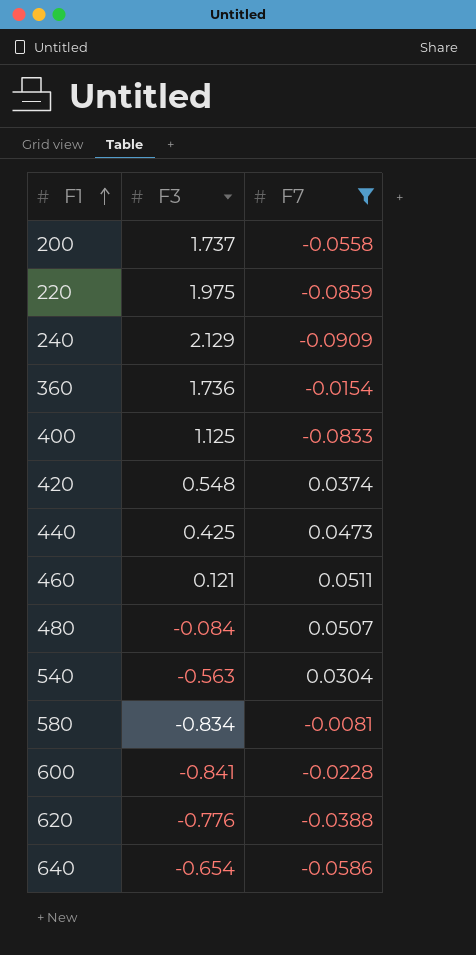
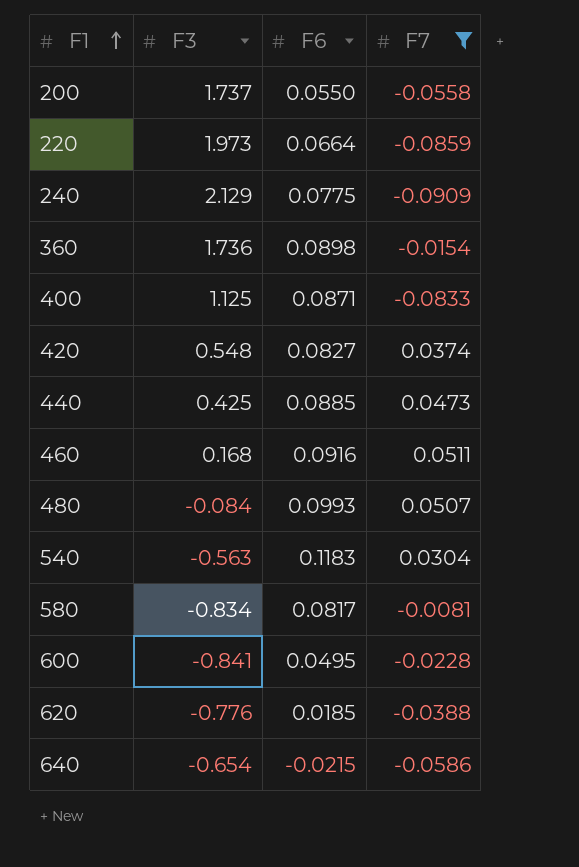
column F6 | position: none -> 3
220 | F3: 1.975 -> 1.973
460 | F3: 0.121 -> 0.168

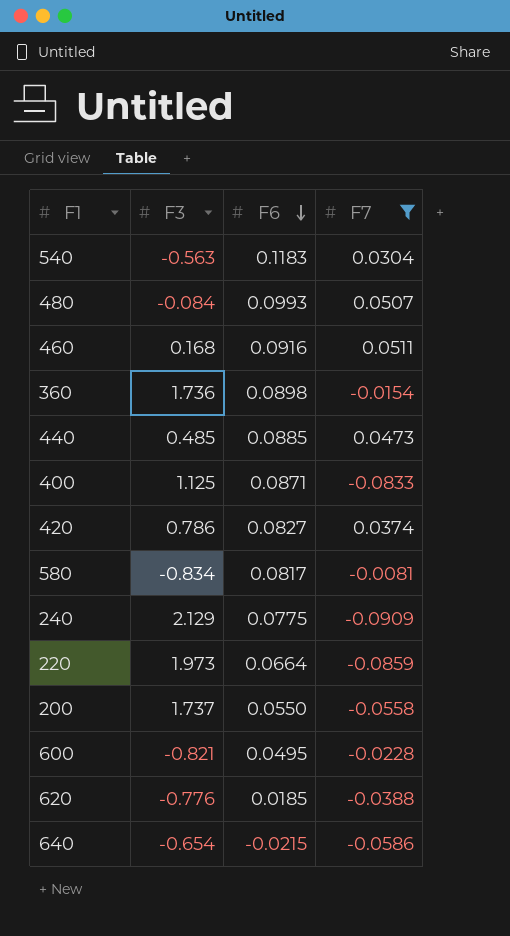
row order: F1 ascending -> F6 descending
440 | F3: 0.425 -> 0.485
420 | F3: 0.548 -> 0.786
600 | F3: -0.841 -> -0.821

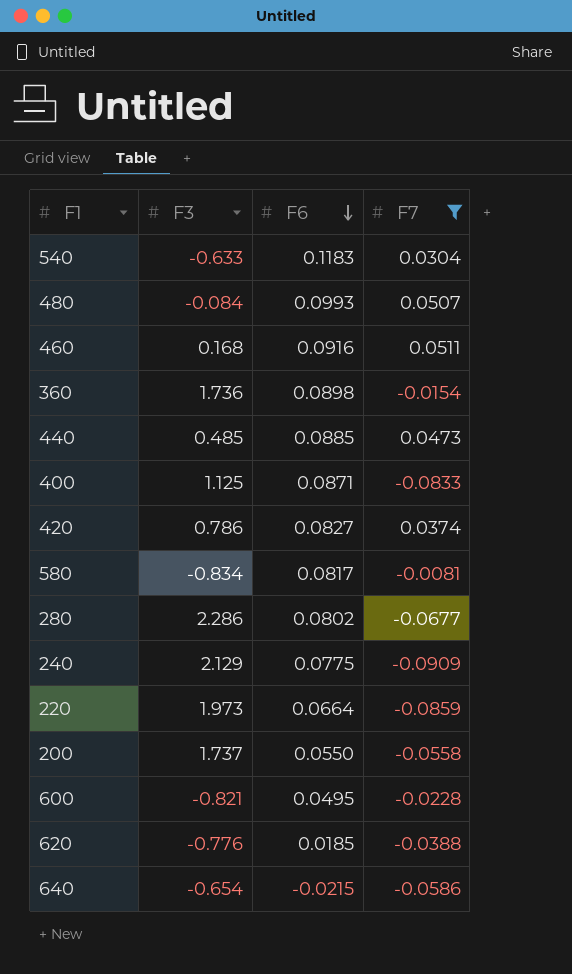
540 | F3: -0.563 -> -0.633
row 280: none -> 2.286 | 0.0802 | -0.0677

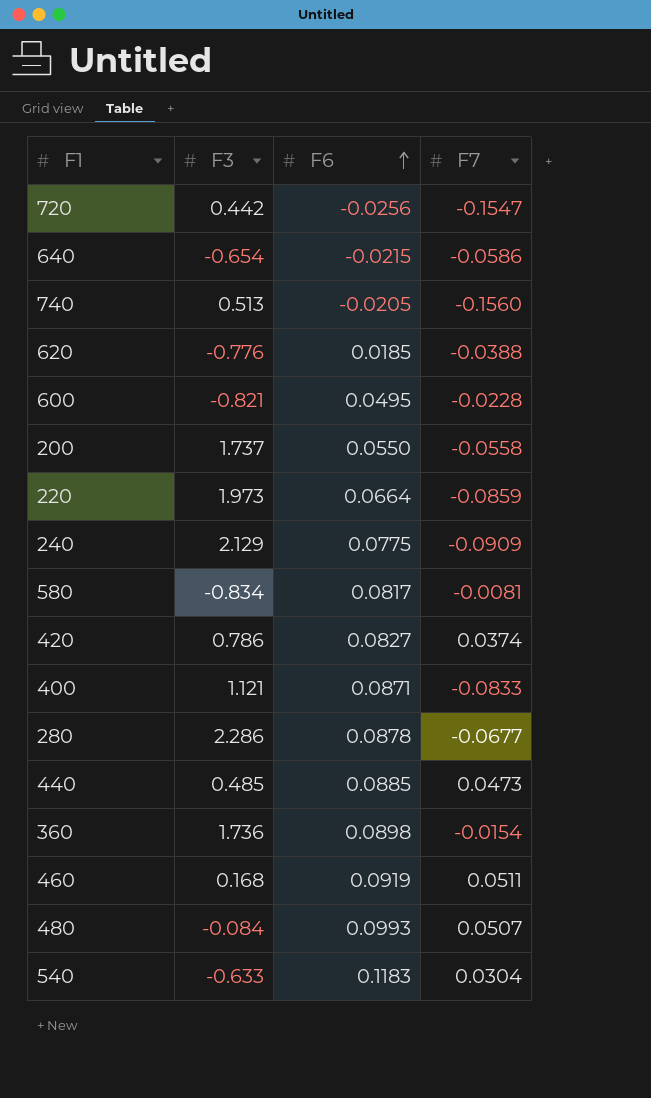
filter: F7 >= -0.0909 -> none
row order: F6 descending -> F6 ascending
400 | F3: 1.125 -> 1.121
280 | F6: 0.0802 -> 0.0878
460 | F6: 0.0916 -> 0.0919

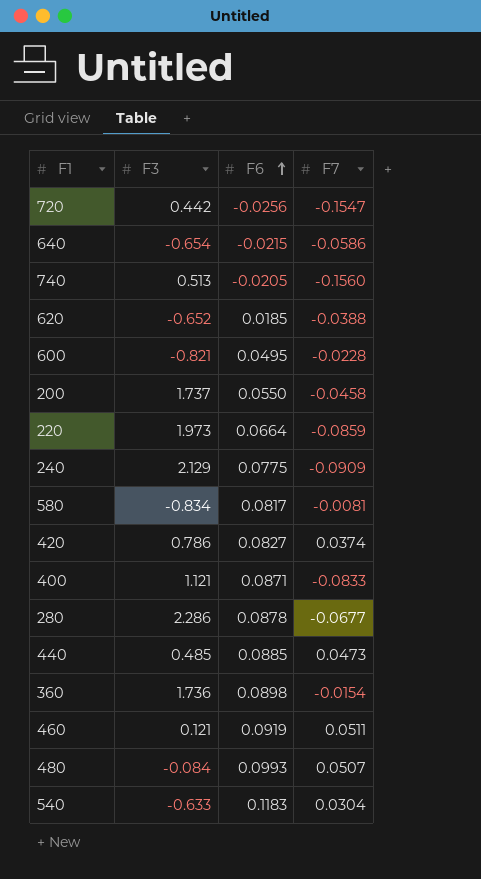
620 | F3: -0.776 -> -0.652
200 | F7: -0.0558 -> -0.0458
460 | F3: 0.168 -> 0.121

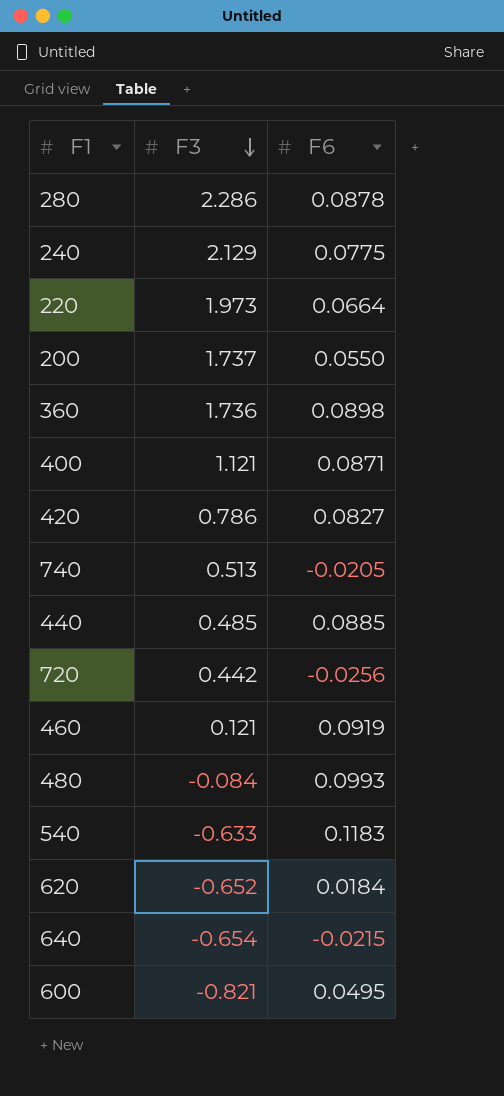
row order: F6 ascending -> F3 descending
column F7 | position: 4 -> none
row 580: -0.834 | 0.0817 | -0.0081 -> none
620 | F6: 0.0185 -> 0.0184

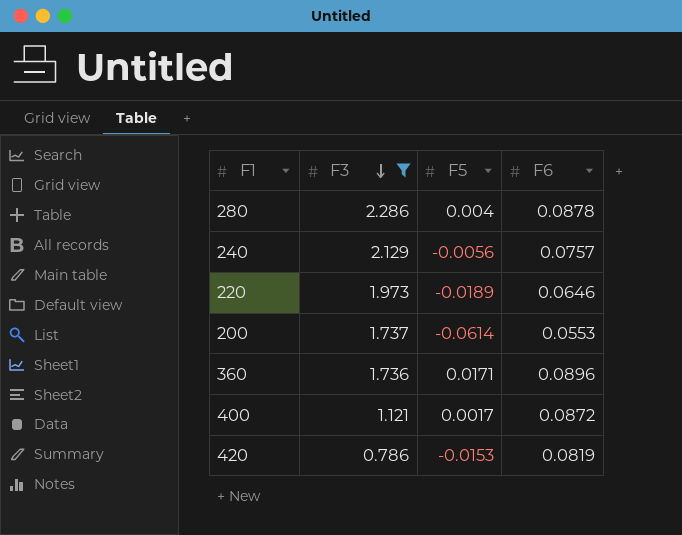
filter: none -> F3 >= 0.786
column F5 | position: none -> 3
240 | F6: 0.0775 -> 0.0757
220 | F6: 0.0664 -> 0.0646
200 | F6: 0.0550 -> 0.0553
360 | F6: 0.0898 -> 0.0896
400 | F6: 0.0871 -> 0.0872
420 | F6: 0.0827 -> 0.0819

